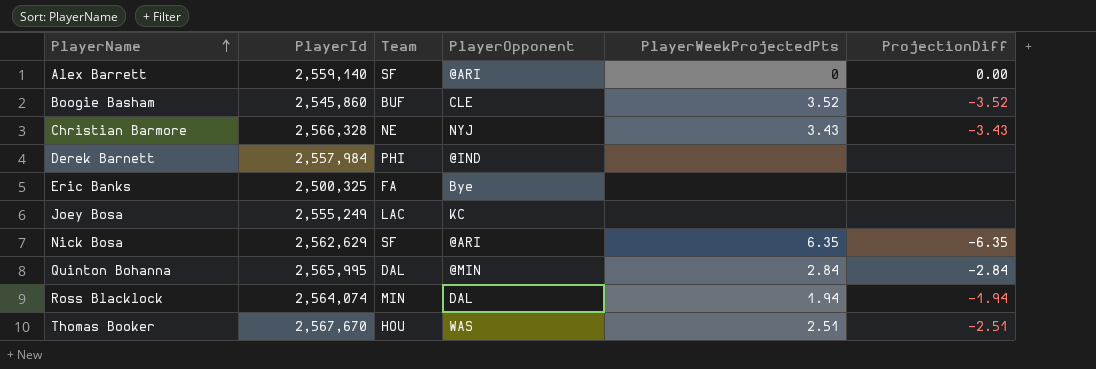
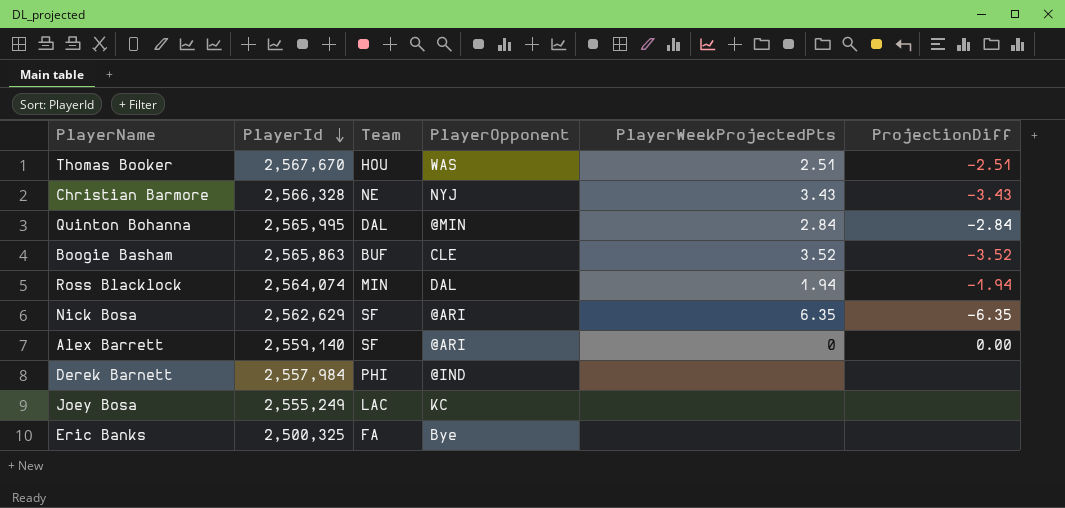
row order: PlayerName ascending -> PlayerId descending
Boogie Basham | PlayerId: 2,545,860 -> 2,565,863

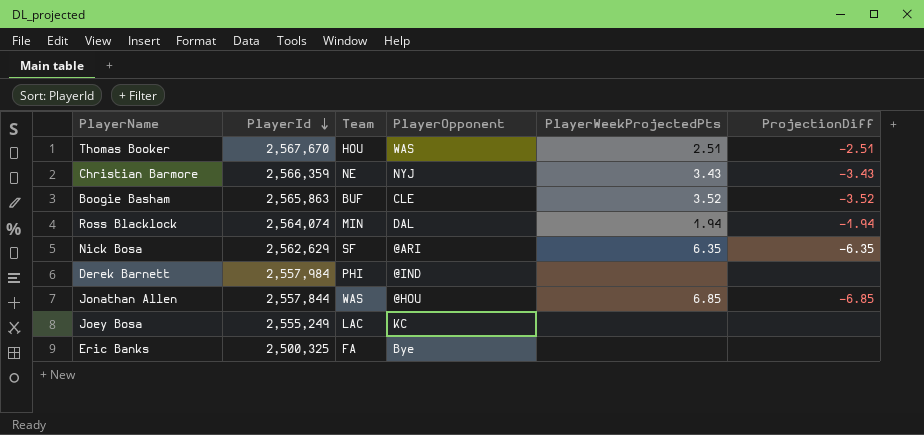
row Quinton Bohanna: 2,565,995 | DAL | @MIN | 2.84 | -2.84 -> none
row Alex Barrett: 2,559,140 | SF | @ARI | 0 | 0.00 -> none
Christian Barmore | PlayerId: 2,566,328 -> 2,566,359
row Jonathan Allen: none -> 2,557,844 | WAS | @HOU | 6.85 | -6.85

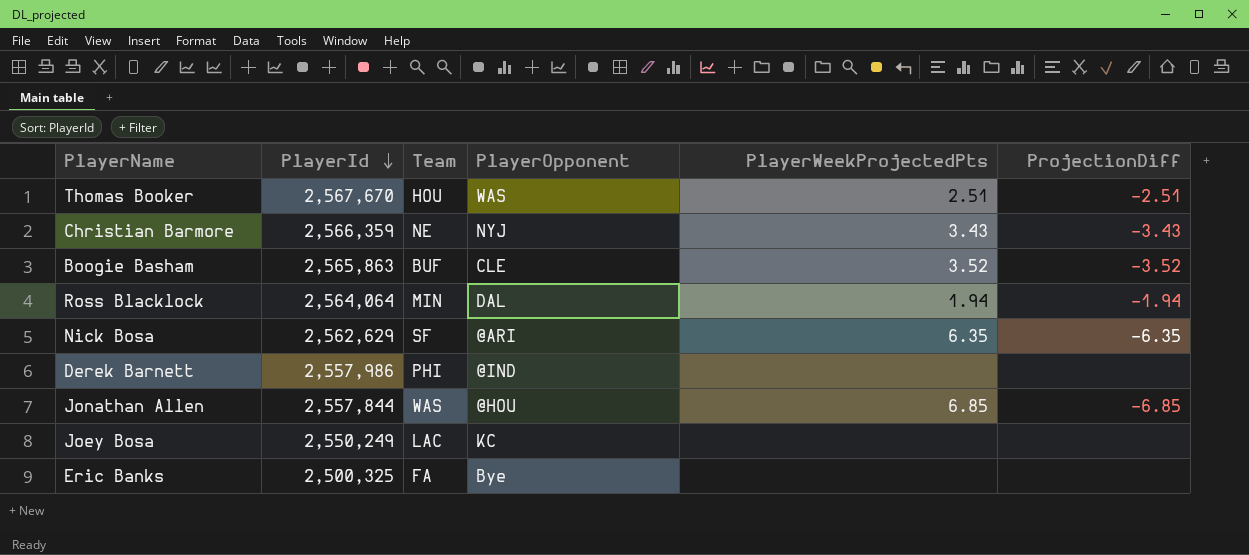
Ross Blacklock | PlayerId: 2,564,074 -> 2,564,064
Derek Barnett | PlayerId: 2,557,984 -> 2,557,986
Joey Bosa | PlayerId: 2,555,249 -> 2,550,249

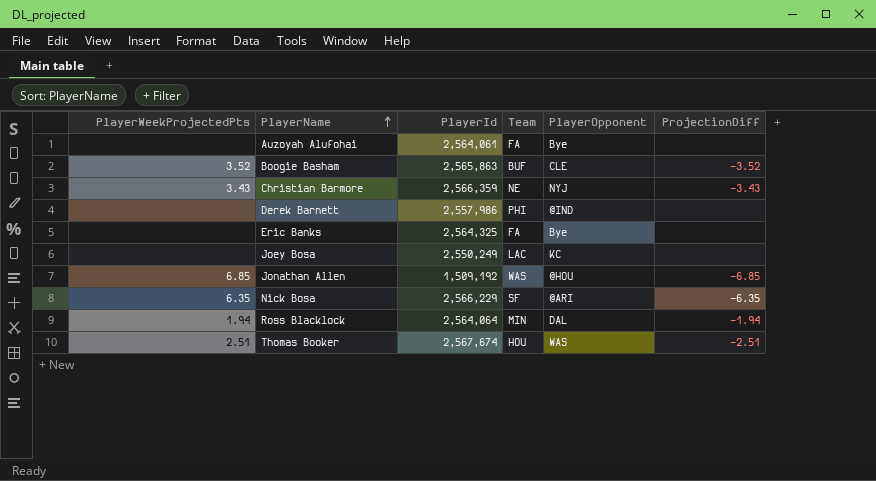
row order: PlayerId descending -> PlayerName ascending
column PlayerWeekProjectedPts | position: 5 -> 1
row Auzoyah Alufohai: none -> none | 2,564,061 | FA | Bye | none
Eric Banks | PlayerId: 2,500,325 -> 2,564,325
Jonathan Allen | PlayerId: 2,557,844 -> 1,509,192
Nick Bosa | PlayerId: 2,562,629 -> 2,566,229
Thomas Booker | PlayerId: 2,567,670 -> 2,567,674

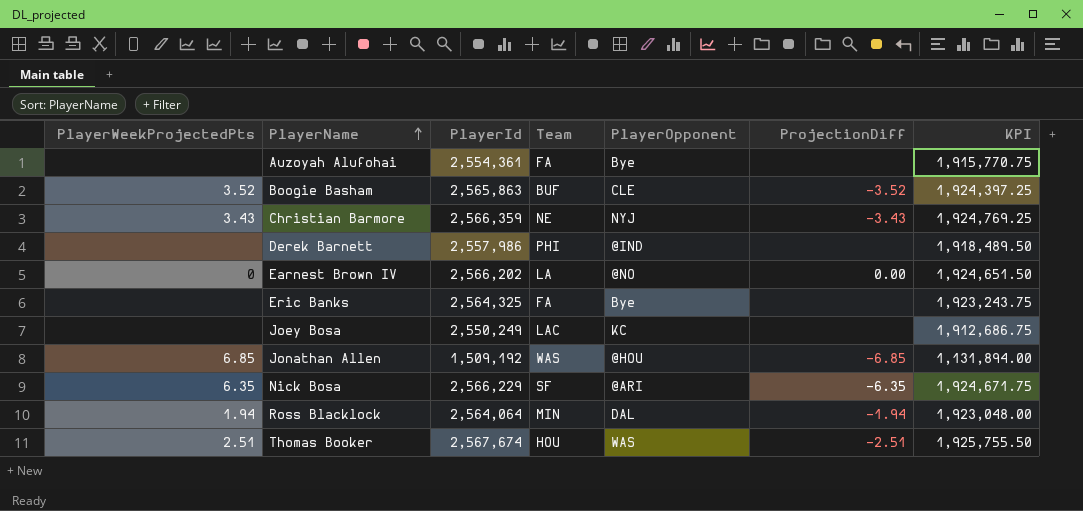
column KPI | formula: none -> [PlayerId] * 0.75
Auzoyah Alufohai | PlayerId: 2,564,061 -> 2,554,361
row Earnest Brown IV: none -> 0 | 2,566,202 | LA | @NO | 0.00 | 1,924,651.50

